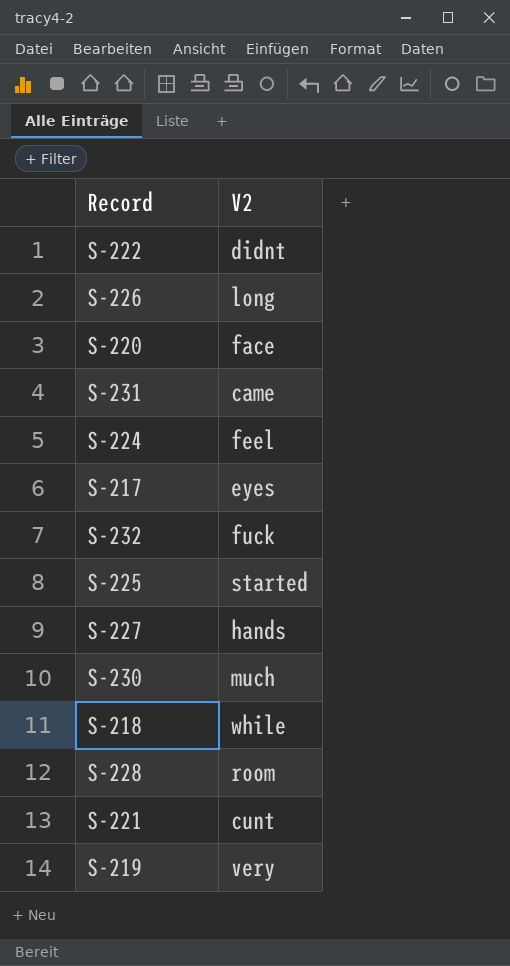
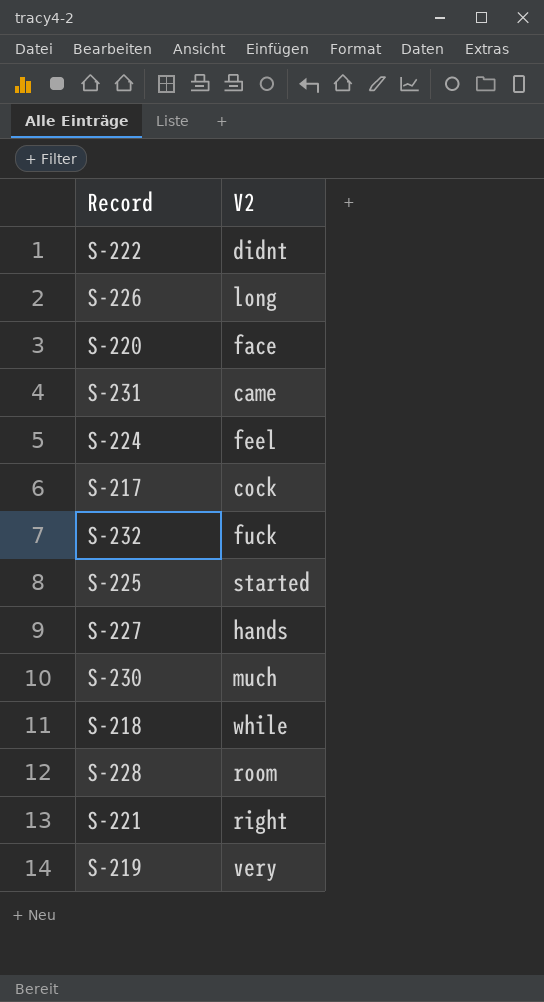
S-217 | V2: eyes -> cock
S-221 | V2: cunt -> right

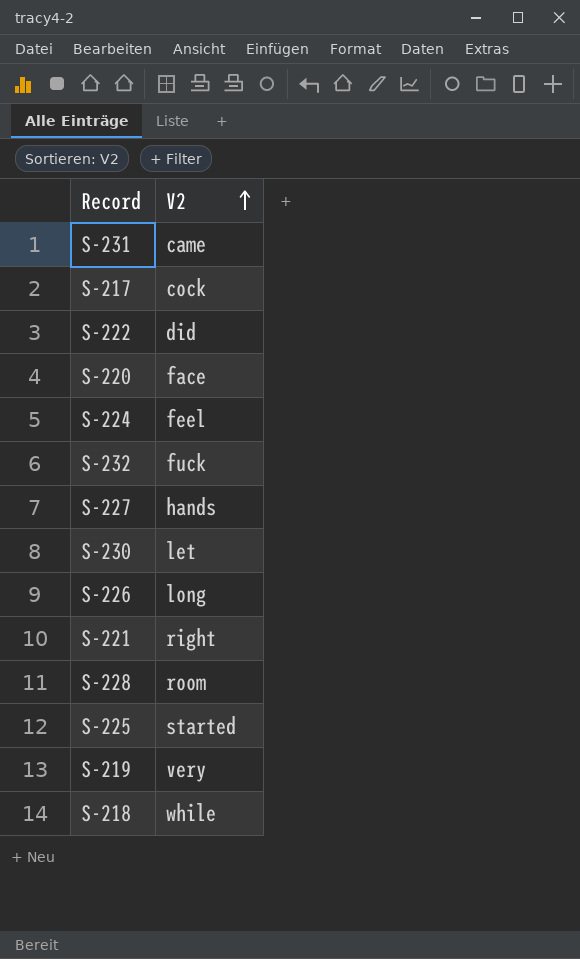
row order: none -> V2 ascending
S-222 | V2: didnt -> did
S-230 | V2: much -> let

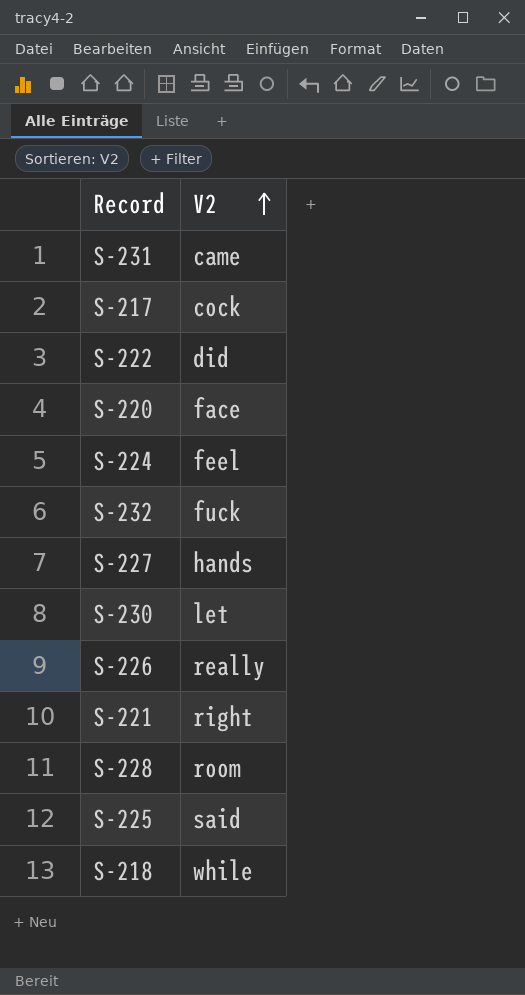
row S-219: very -> none
S-226 | V2: long -> really
S-225 | V2: started -> said

